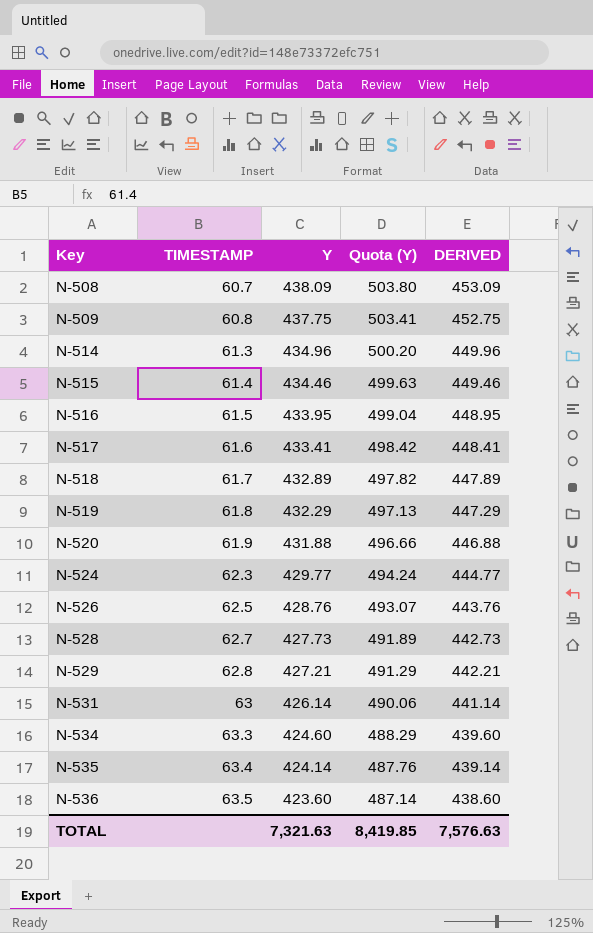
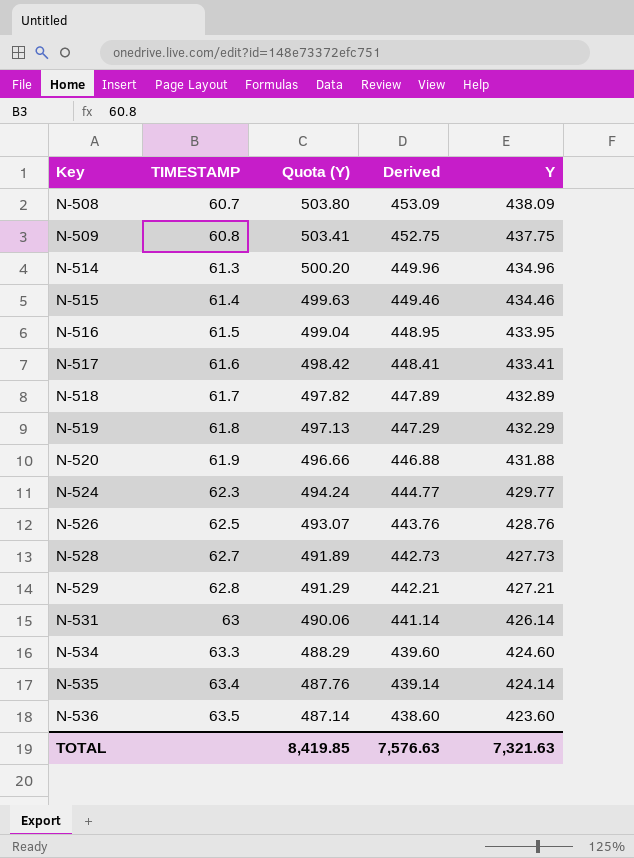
column name: DERIVED -> Derived
column Y | position: 3 -> 5

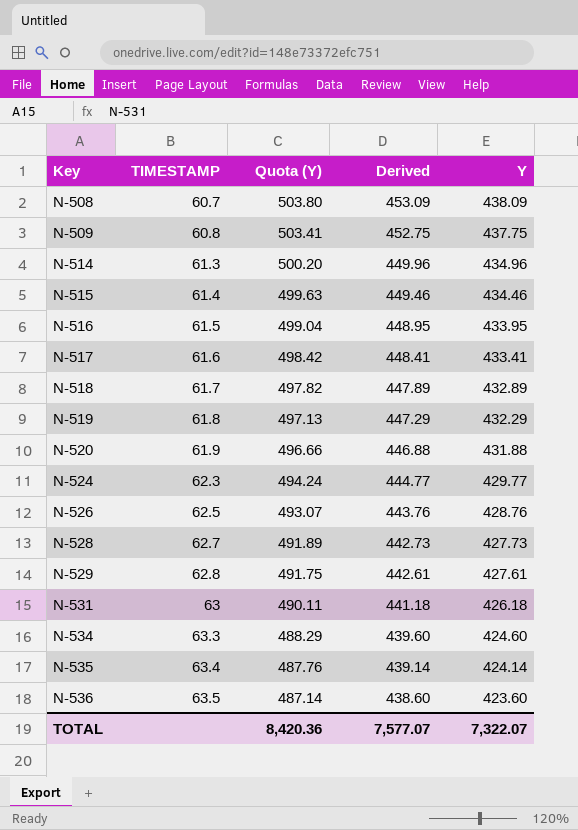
N-529 | Quota (Y): 491.29 -> 491.75
N-529 | Derived: 442.21 -> 442.61
N-529 | Y: 427.21 -> 427.61
N-531 | Quota (Y): 490.06 -> 490.11
N-531 | Derived: 441.14 -> 441.18
N-531 | Y: 426.14 -> 426.18
TOTAL | Quota (Y): 8,419.85 -> 8,420.36
TOTAL | Derived: 7,576.63 -> 7,577.07
TOTAL | Y: 7,321.63 -> 7,322.07

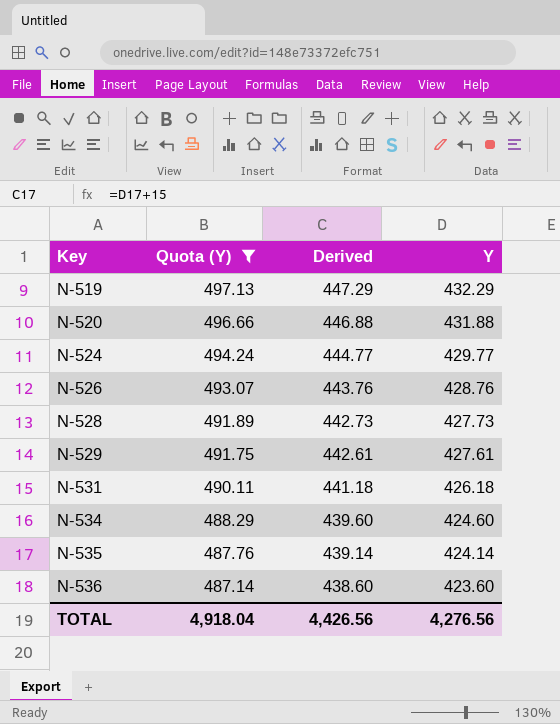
filter: none -> Quota (Y) <= 497.13
column TIMESTAMP | position: 2 -> none
TOTAL | Quota (Y): 8,420.36 -> 4,918.04
TOTAL | Derived: 7,577.07 -> 4,426.56
TOTAL | Y: 7,322.07 -> 4,276.56

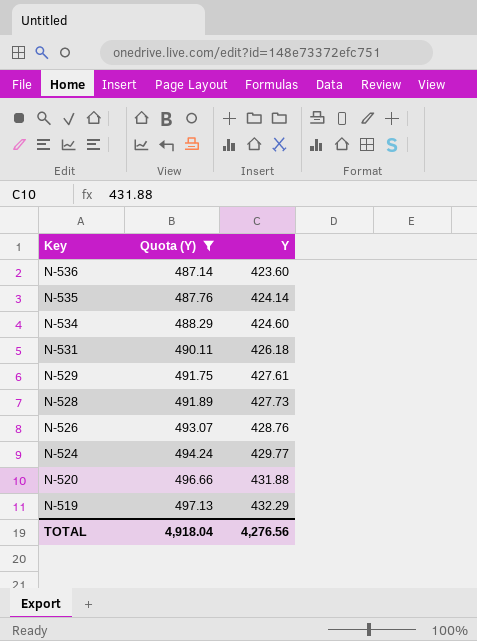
row order: Key ascending -> Key descending
column Derived | formula: [Y] + 15 -> none

